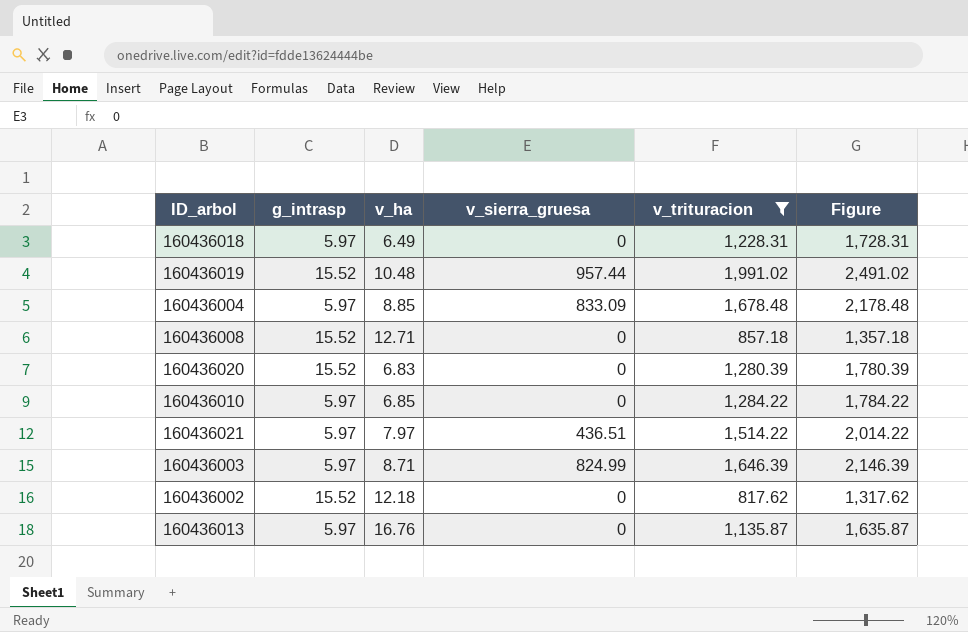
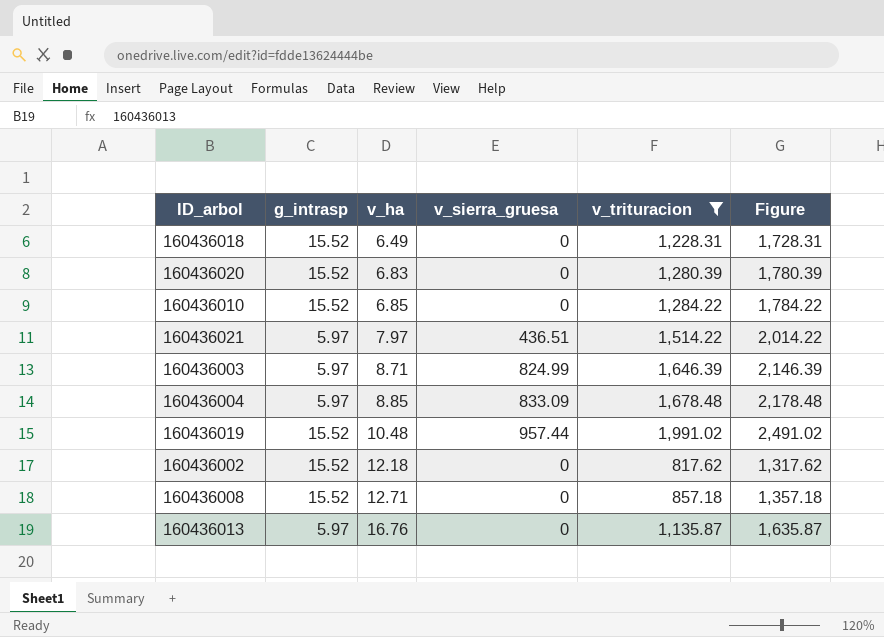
row order: none -> v_ha ascending
160436018 | g_intrasp: 5.97 -> 15.52
160436010 | g_intrasp: 5.97 -> 15.52

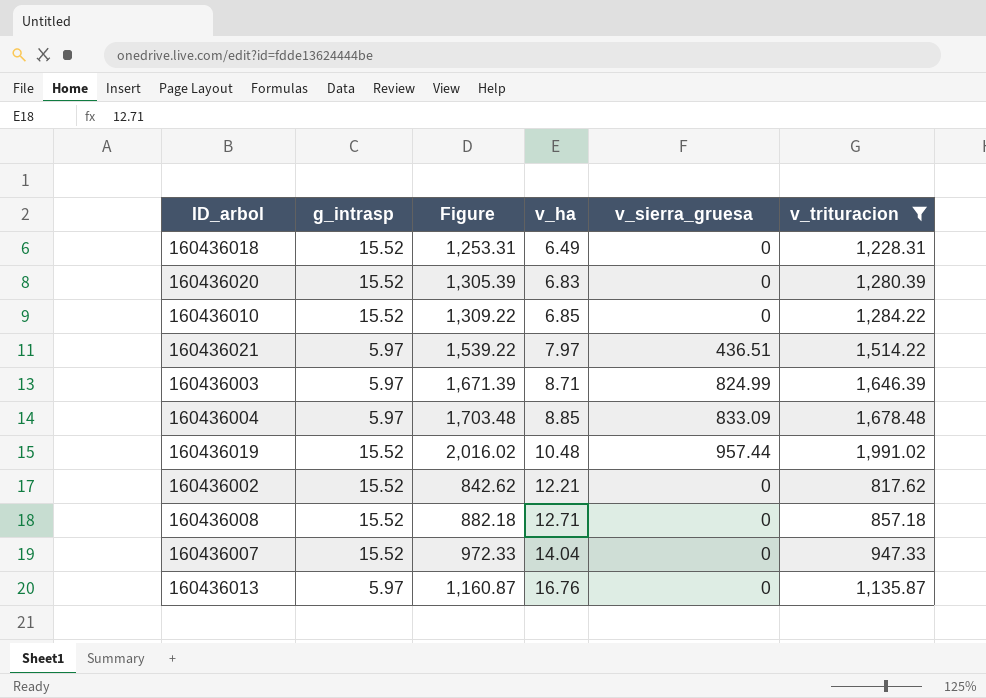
column Figure | formula: [v_trituracion] + 500 -> [v_trituracion] + 25
column Figure | position: 6 -> 3
160436002 | v_ha: 12.18 -> 12.21
row 160436007: none -> 15.52 | 972.33 | 14.04 | 0 | 947.33

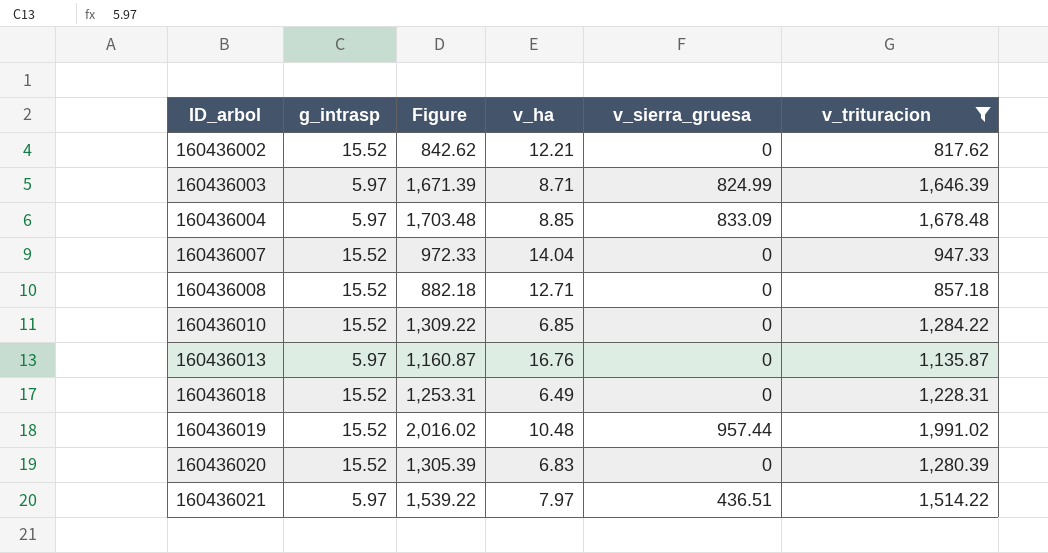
row order: v_ha ascending -> ID_arbol ascending

